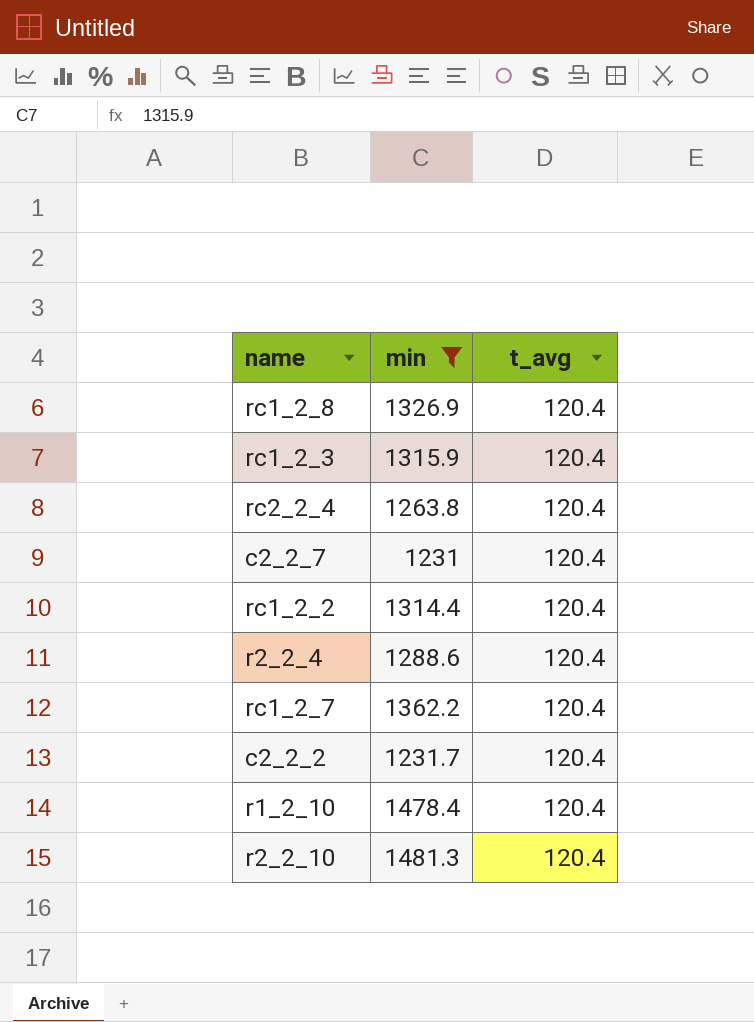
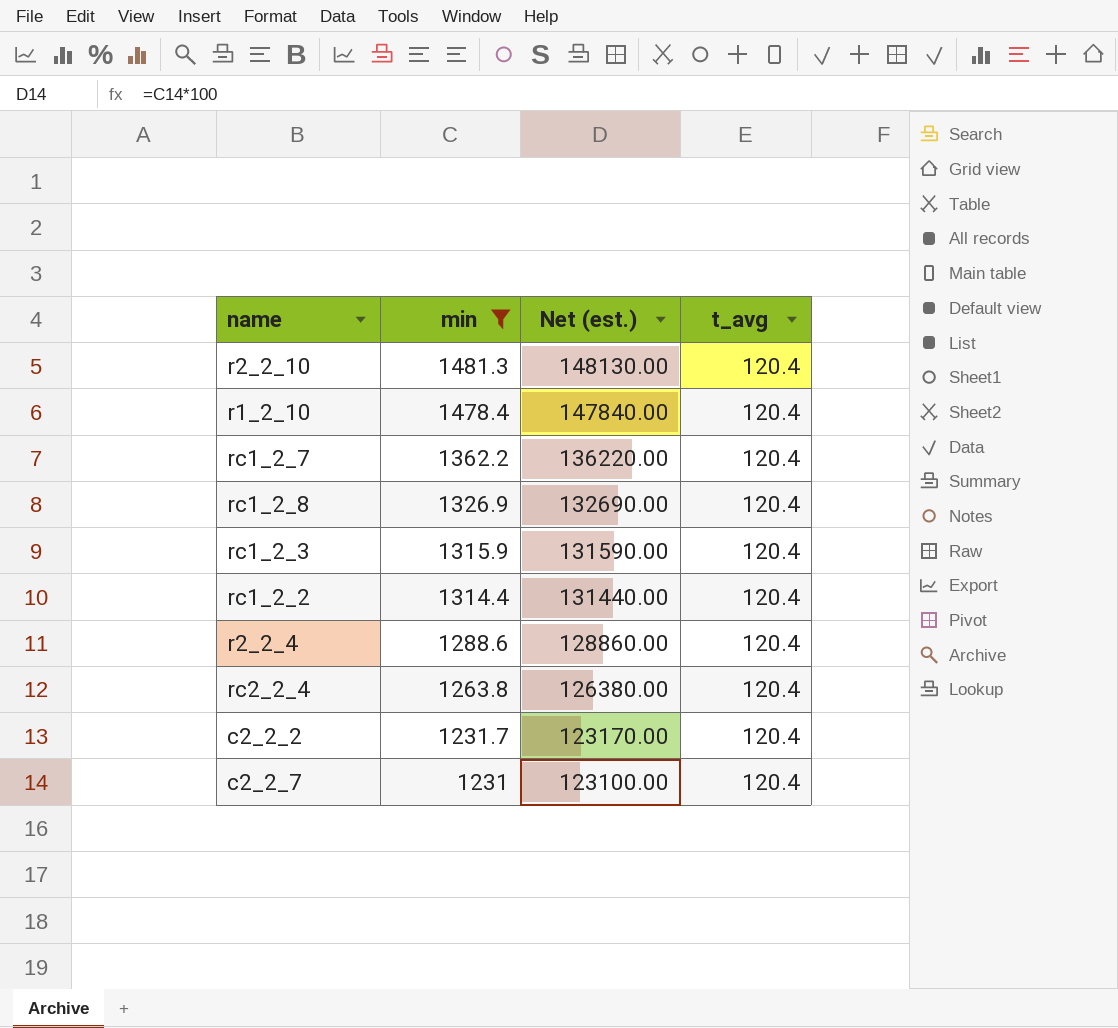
row order: none -> min descending
column Net (est.) | formula: none -> [min] * 100

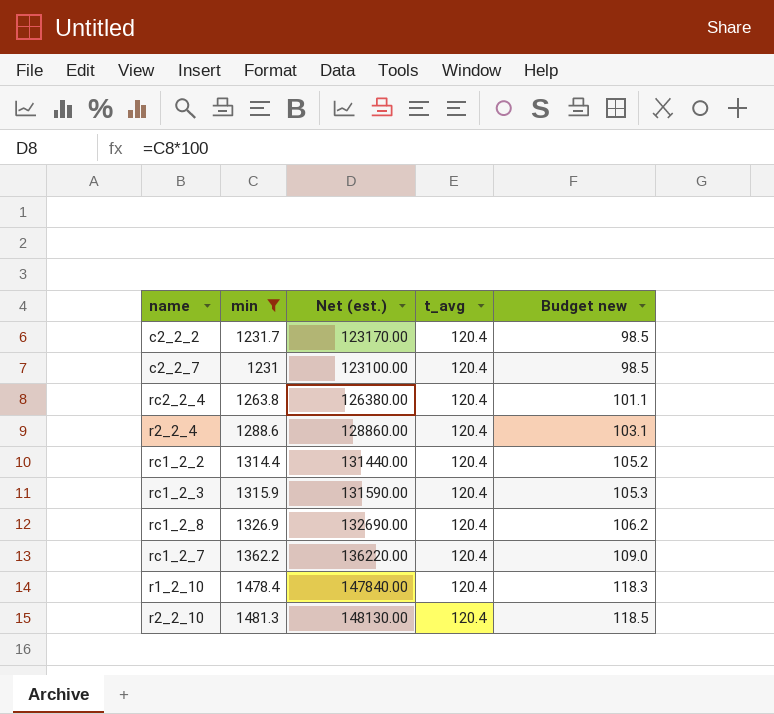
row order: min descending -> Budget new ascending
column Budget new | formula: none -> [min] * 0.08

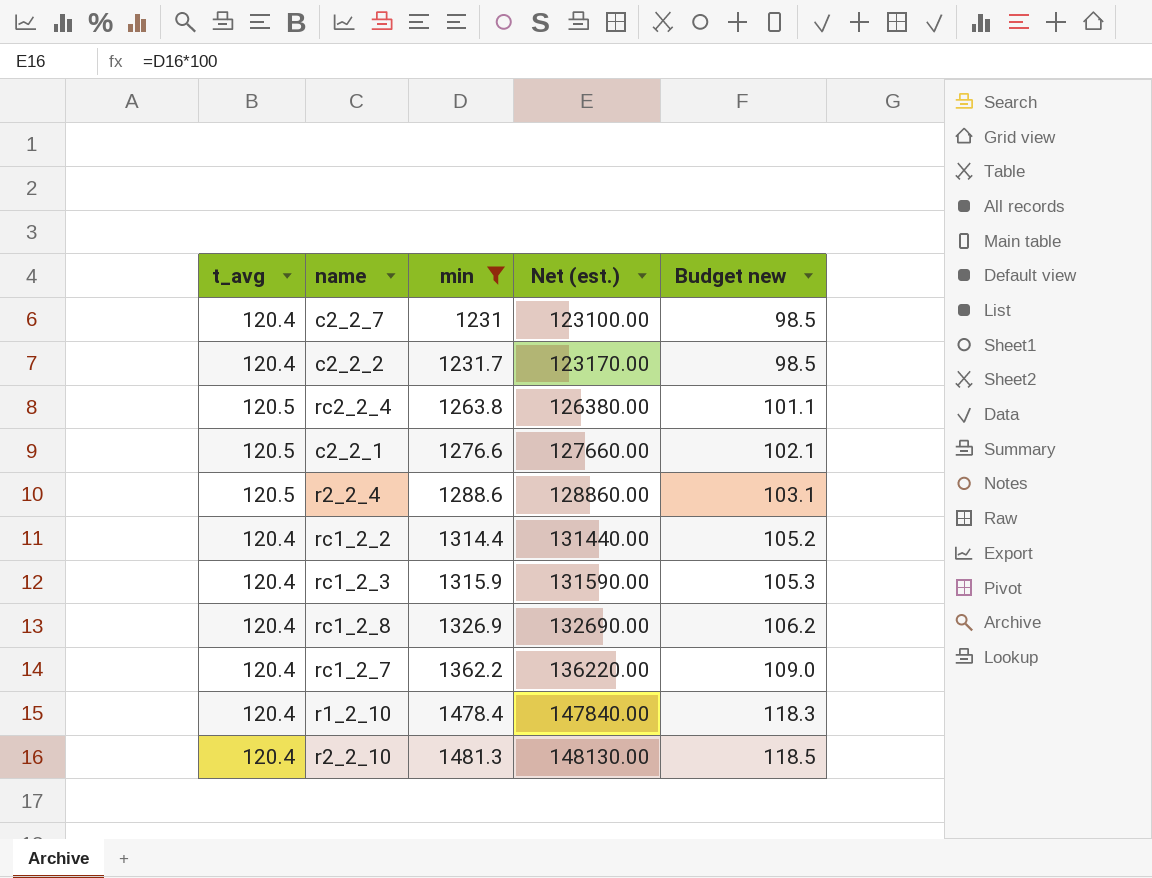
row order: Budget new ascending -> min ascending
column t_avg | position: 4 -> 1
rc2_2_4 | t_avg: 120.4 -> 120.5
row c2_2_1: none -> 120.5 | 1276.6 | 127660.00 | 102.1
r2_2_4 | t_avg: 120.4 -> 120.5

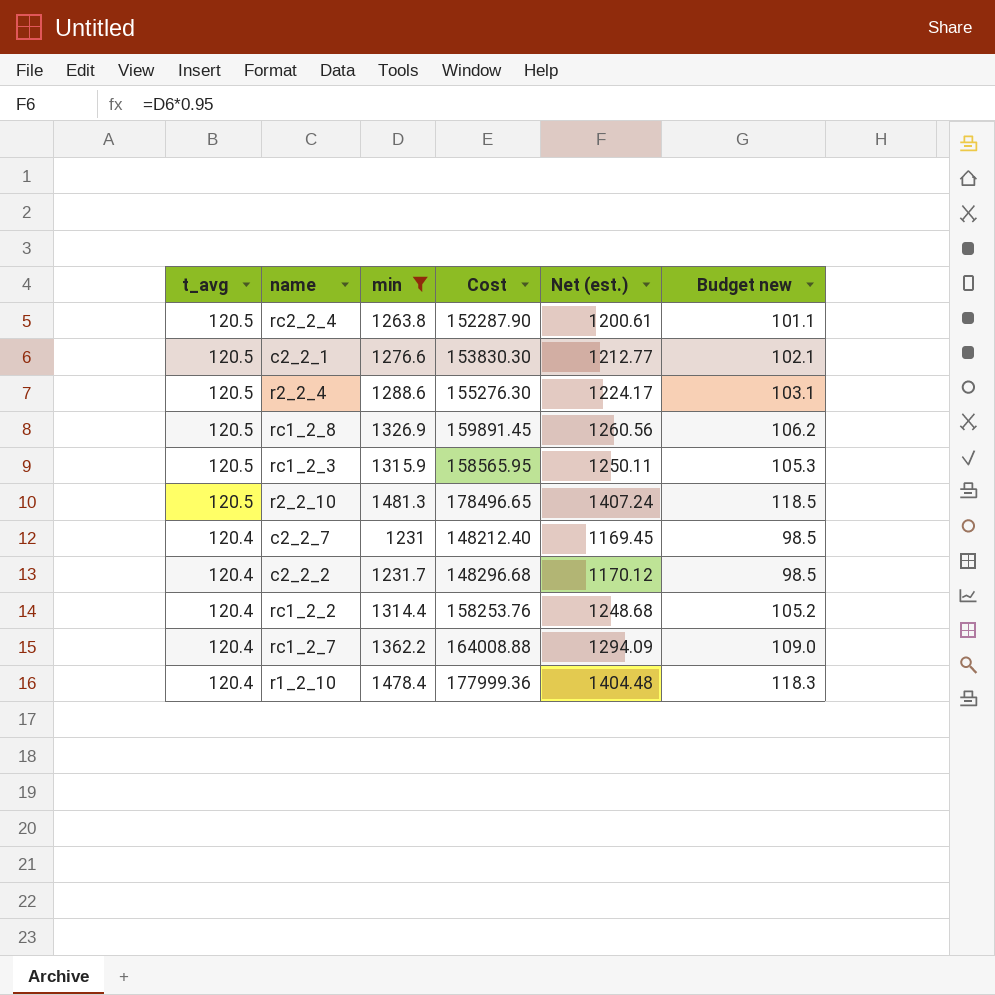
row order: min ascending -> t_avg descending
column Cost | formula: none -> [t_avg] * [min]
column Net (est.) | formula: [min] * 100 -> [min] * 0.95
rc1_2_8 | t_avg: 120.4 -> 120.5
rc1_2_3 | t_avg: 120.4 -> 120.5
r2_2_10 | t_avg: 120.4 -> 120.5

